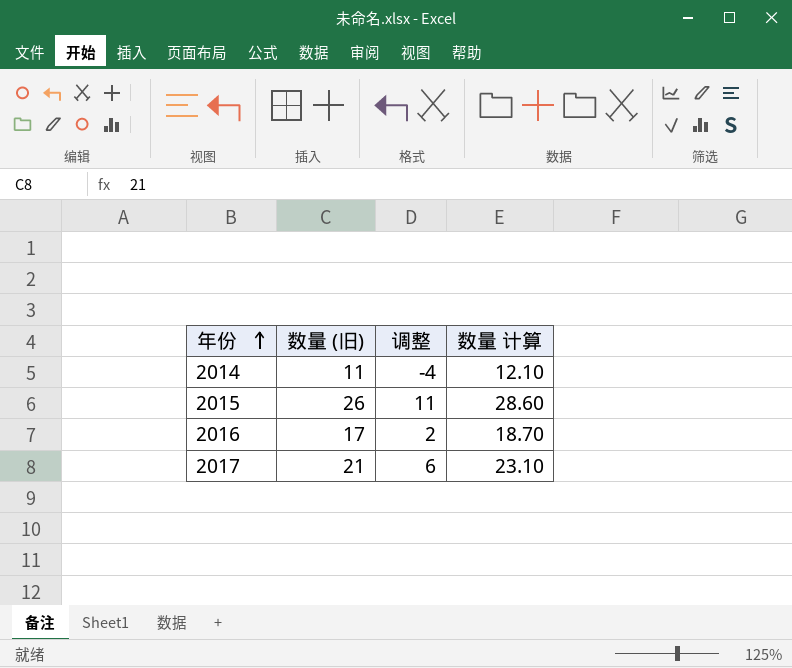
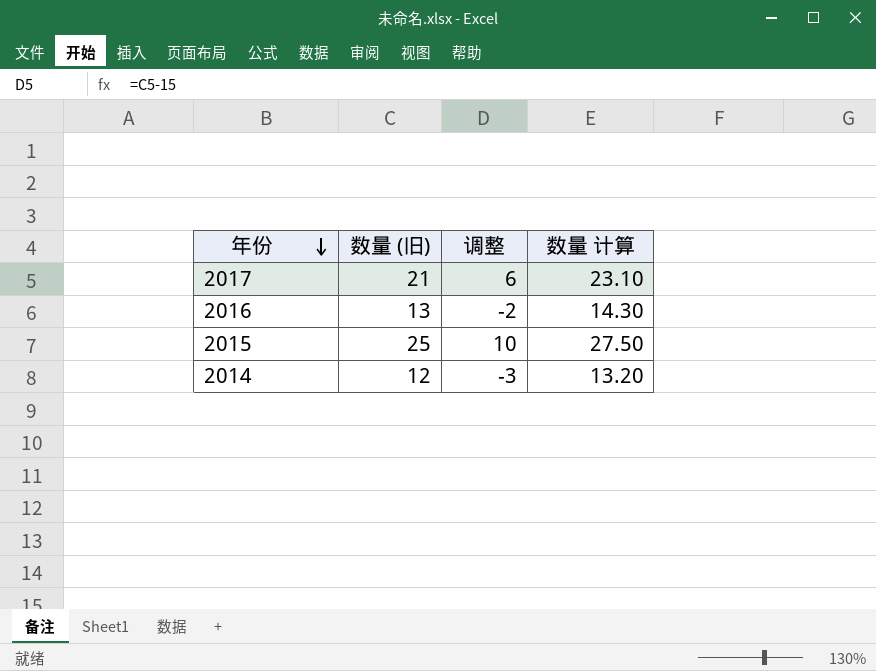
row order: 年份 ascending -> 年份 descending
2016 | 数量 (旧): 17 -> 13
2016 | 调整: 2 -> -2
2016 | 数量 计算: 18.70 -> 14.30
2015 | 数量 (旧): 26 -> 25
2015 | 调整: 11 -> 10
2015 | 数量 计算: 28.60 -> 27.50
2014 | 数量 (旧): 11 -> 12
2014 | 调整: -4 -> -3
2014 | 数量 计算: 12.10 -> 13.20

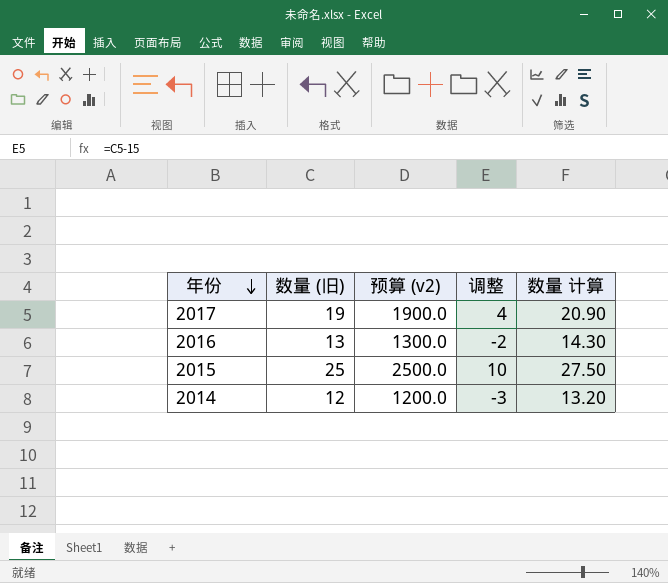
column 预算 (v2) | formula: none -> [数量 (旧)] * 100
2017 | 数量 (旧): 21 -> 19
2017 | 调整: 6 -> 4
2017 | 数量 计算: 23.10 -> 20.90

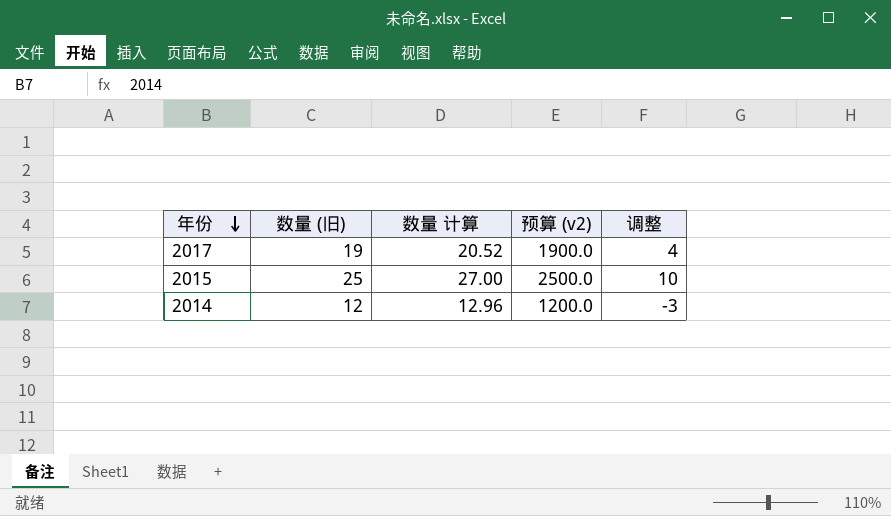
column 数量 计算 | formula: [数量 (旧)] * 1.1 -> [数量 (旧)] * 1.08
column 数量 计算 | position: 5 -> 3
row 2016: 13 | 1300.0 | -2 | 14.30 -> none

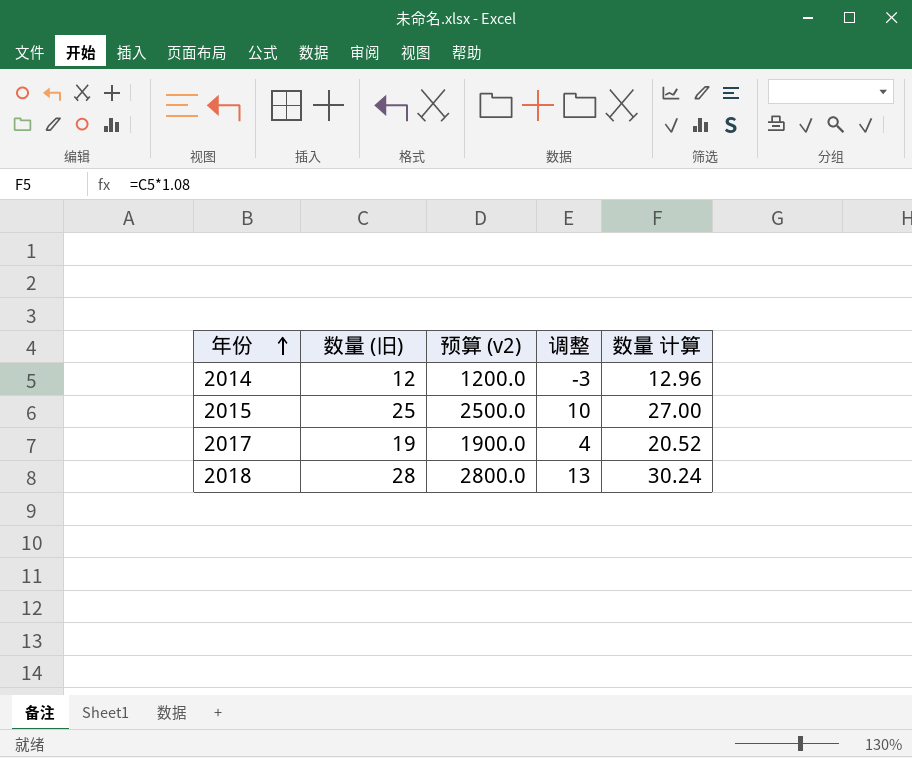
row order: 年份 descending -> 年份 ascending
column 数量 计算 | position: 3 -> 5
row 2018: none -> 28 | 2800.0 | 13 | 30.24

